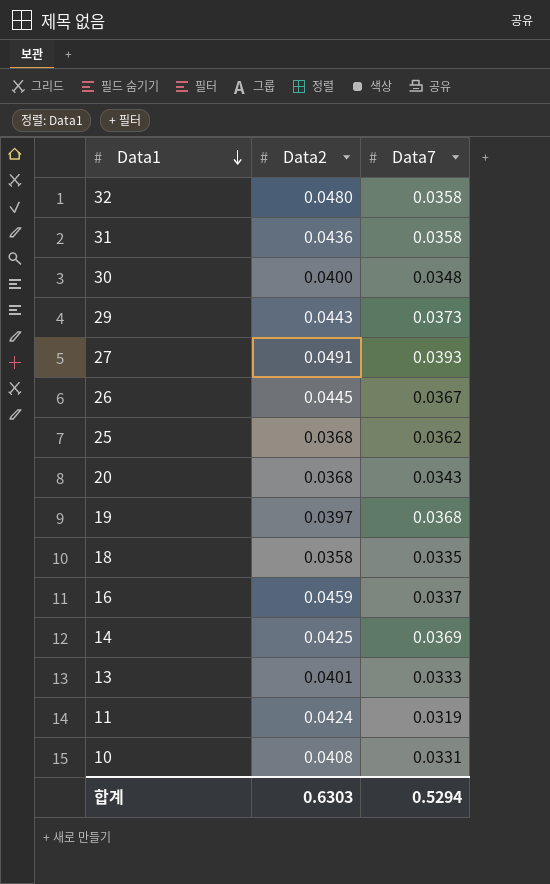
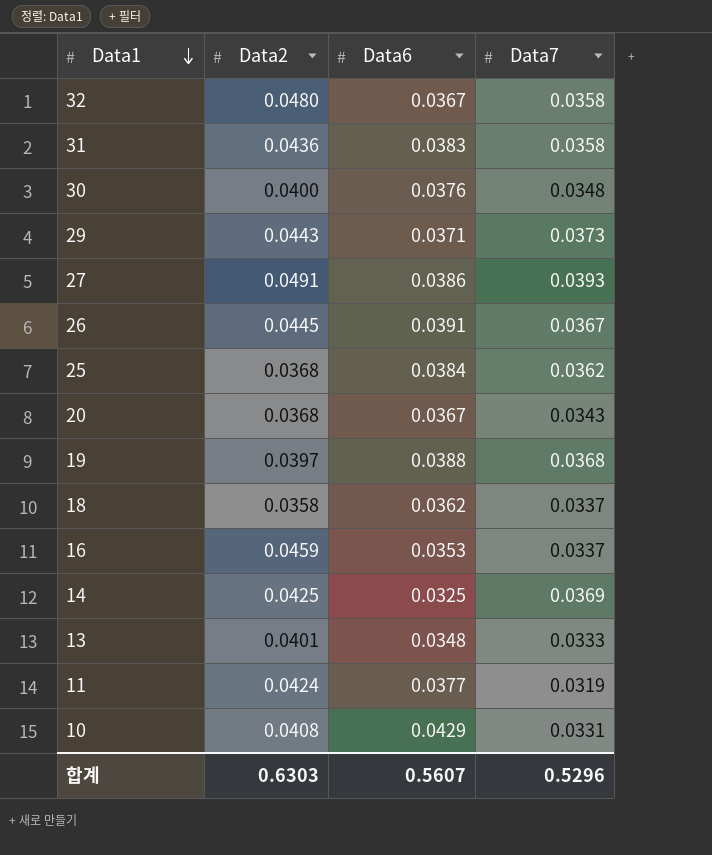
column Data6 | position: none -> 3
18 | Data7: 0.0335 -> 0.0337
합계 | Data7: 0.5294 -> 0.5296

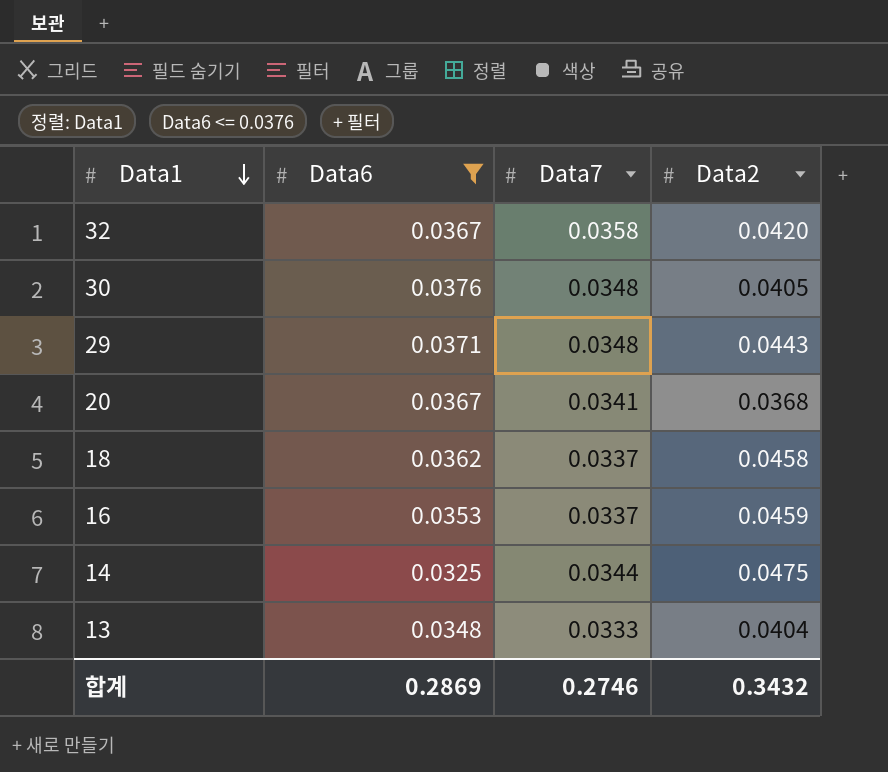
filter: none -> Data6 <= 0.0376
column Data2 | position: 2 -> 4
32 | Data2: 0.0480 -> 0.0420
30 | Data2: 0.0400 -> 0.0405
29 | Data7: 0.0373 -> 0.0348
20 | Data7: 0.0343 -> 0.0341
18 | Data2: 0.0358 -> 0.0458
14 | Data7: 0.0369 -> 0.0344
14 | Data2: 0.0425 -> 0.0475
13 | Data2: 0.0401 -> 0.0404
합계 | Data6: 0.5607 -> 0.2869
합계 | Data7: 0.5296 -> 0.2746
합계 | Data2: 0.6303 -> 0.3432

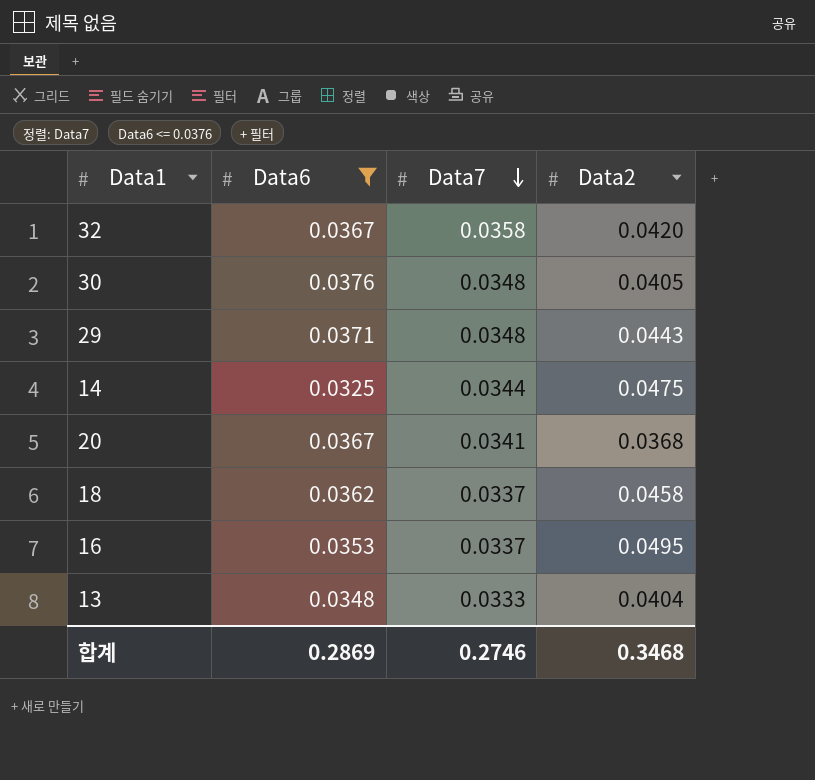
row order: Data1 descending -> Data7 descending
16 | Data2: 0.0459 -> 0.0495
합계 | Data2: 0.3432 -> 0.3468

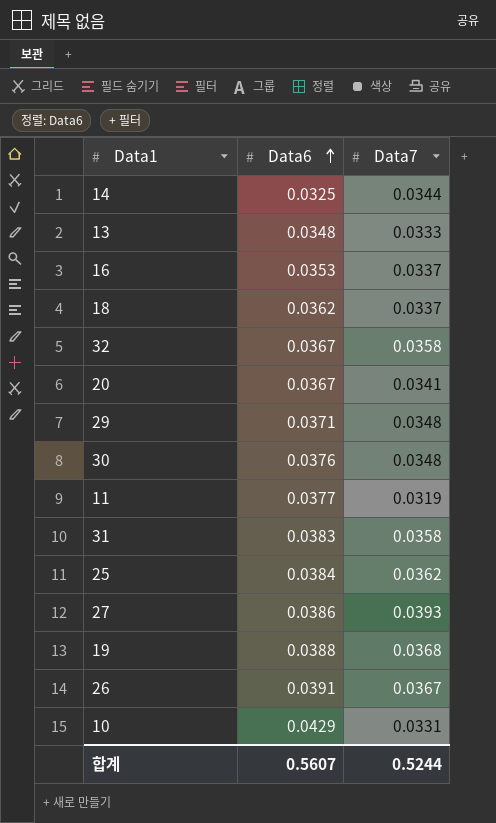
filter: Data6 <= 0.0376 -> none
row order: Data7 descending -> Data6 ascending
column Data2 | position: 4 -> none
합계 | Data6: 0.2869 -> 0.5607
합계 | Data7: 0.2746 -> 0.5244

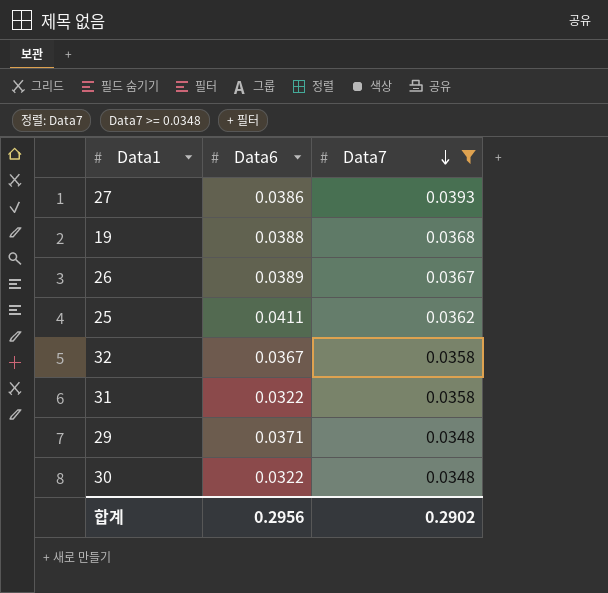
filter: none -> Data7 >= 0.0348
row order: Data6 ascending -> Data7 descending
26 | Data6: 0.0391 -> 0.0389
25 | Data6: 0.0384 -> 0.0411
31 | Data6: 0.0383 -> 0.0322
30 | Data6: 0.0376 -> 0.0322
합계 | Data6: 0.5607 -> 0.2956
합계 | Data7: 0.5244 -> 0.2902

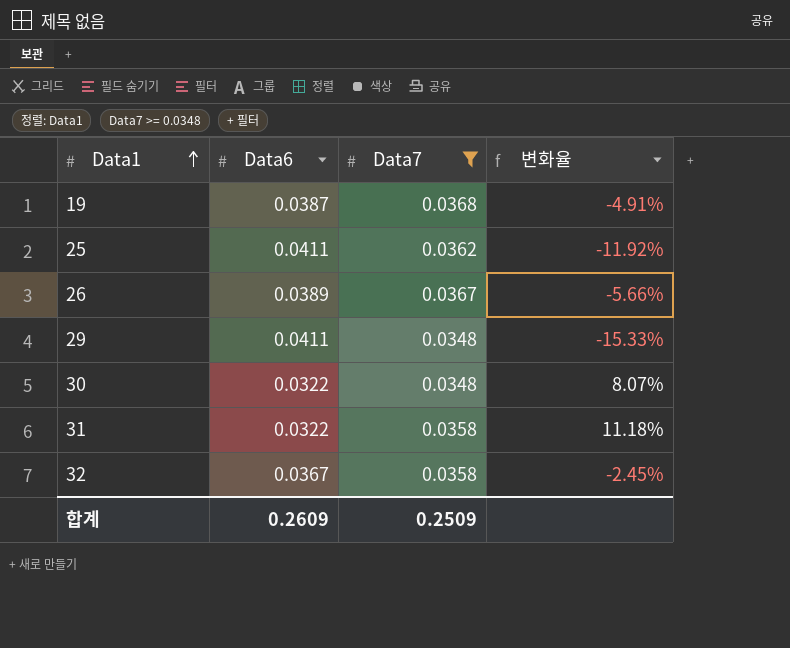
row order: Data7 descending -> Data1 ascending
column 변화율 | formula: none -> ([Data7] - [Data6]) / [Data6]
row 27: 0.0386 | 0.0393 -> none
19 | Data6: 0.0388 -> 0.0387
29 | Data6: 0.0371 -> 0.0411
합계 | Data6: 0.2956 -> 0.2609
합계 | Data7: 0.2902 -> 0.2509

